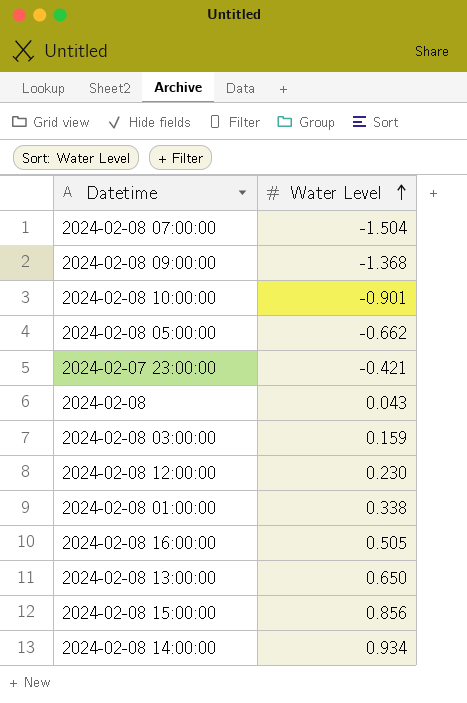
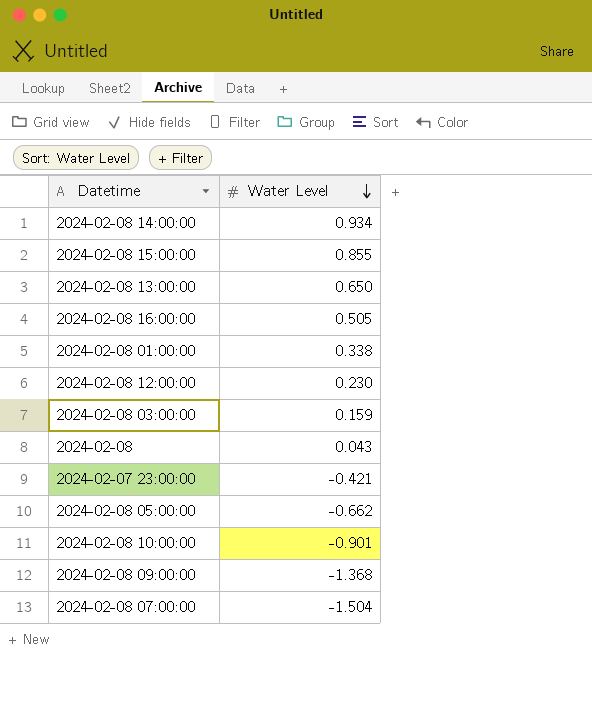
row order: Water Level ascending -> Water Level descending
2024-02-08 15:00:00 | Water Level: 0.856 -> 0.855

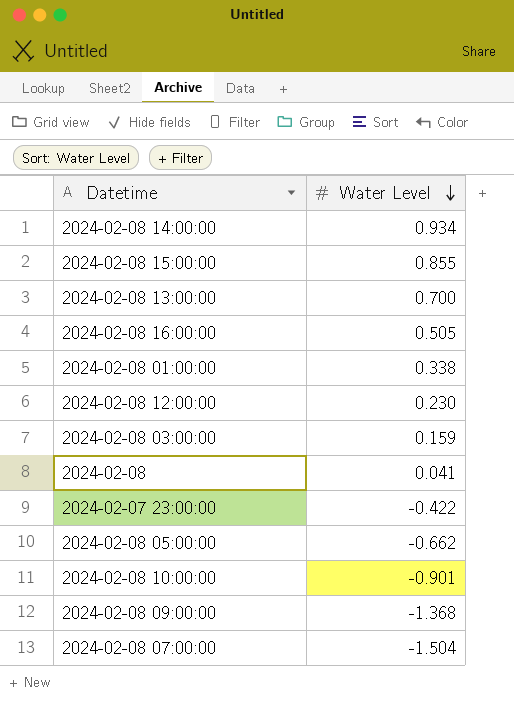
2024-02-08 13:00:00 | Water Level: 0.650 -> 0.700
2024-02-08 | Water Level: 0.043 -> 0.041
2024-02-07 23:00:00 | Water Level: -0.421 -> -0.422

